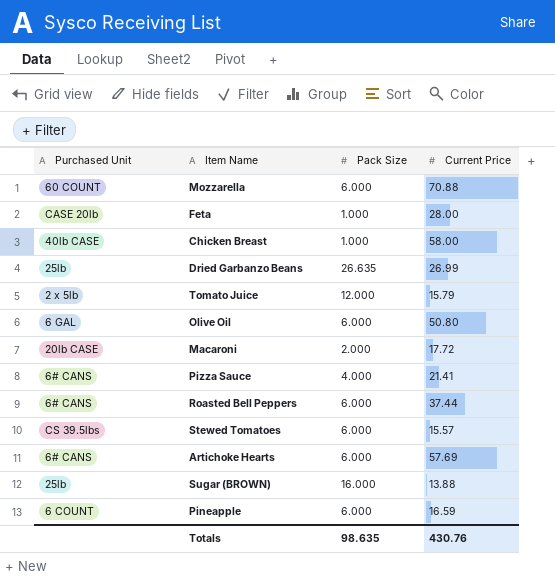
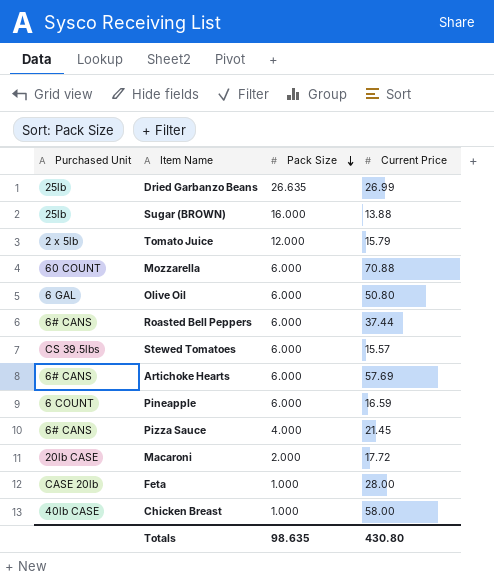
row order: none -> Pack Size descending
Pizza Sauce | Current Price: 21.41 -> 21.45
Totals | Current Price: 430.76 -> 430.80

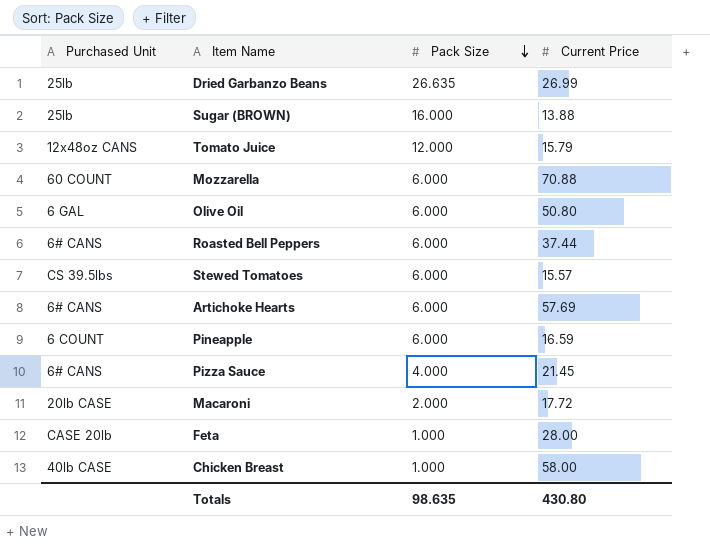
Tomato Juice | Purchased Unit: 2 x 5lb -> 12x48oz CANS

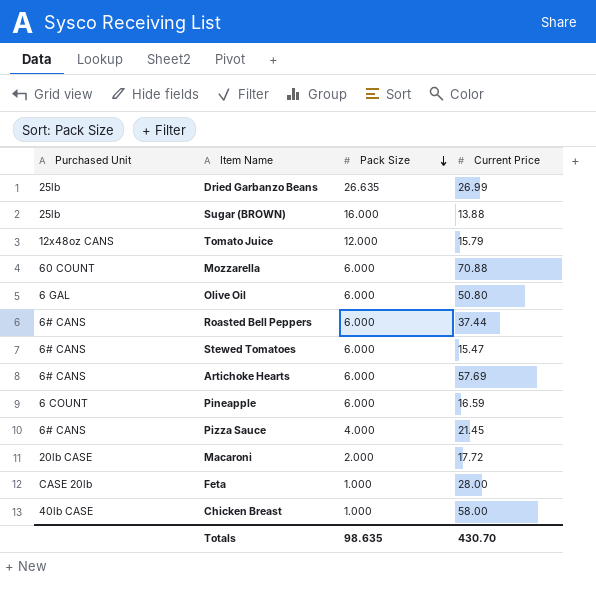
Stewed Tomatoes | Purchased Unit: CS 39.5lbs -> 6# CANS
Stewed Tomatoes | Current Price: 15.57 -> 15.47
Totals | Current Price: 430.80 -> 430.70

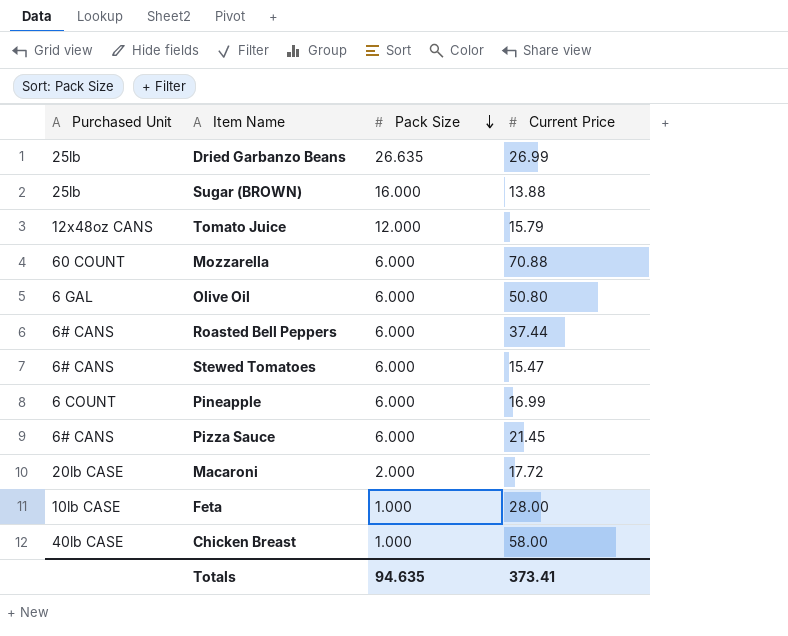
row Artichoke Hearts: 6# CANS | 6.000 | 57.69 -> none
Pineapple | Current Price: 16.59 -> 16.99
Pizza Sauce | Pack Size: 4.000 -> 6.000
Feta | Purchased Unit: CASE 20lb -> 10lb CASE
Totals | Pack Size: 98.635 -> 94.635
Totals | Current Price: 430.70 -> 373.41

